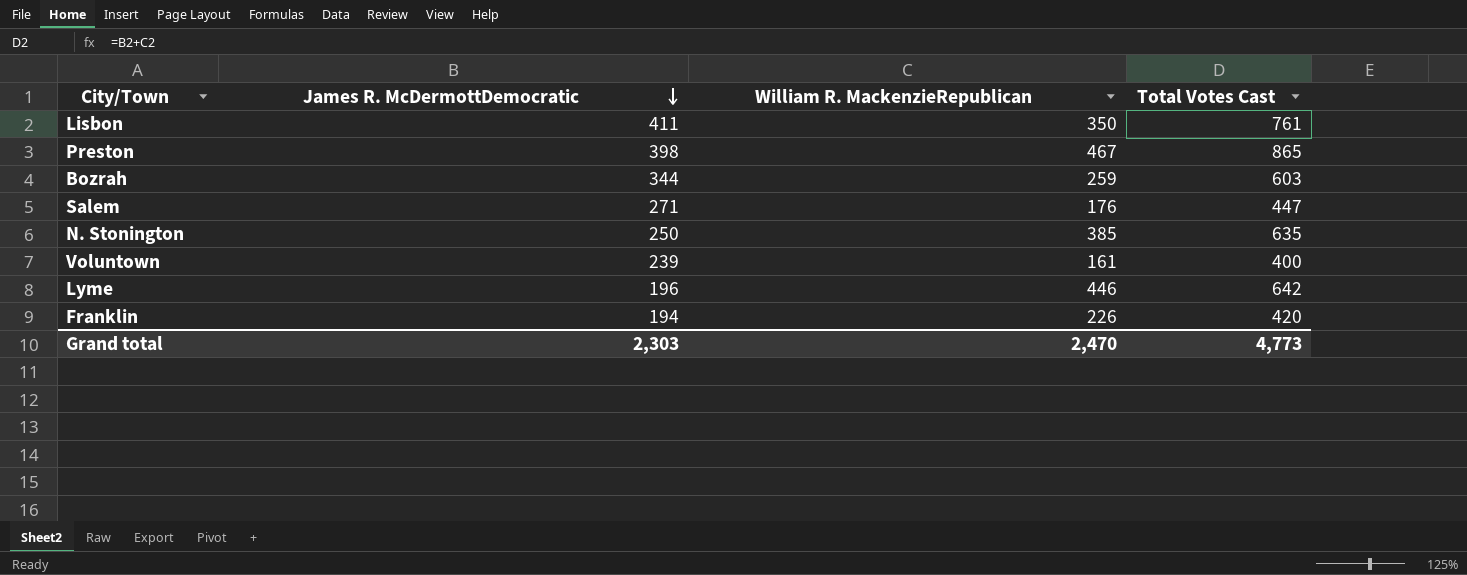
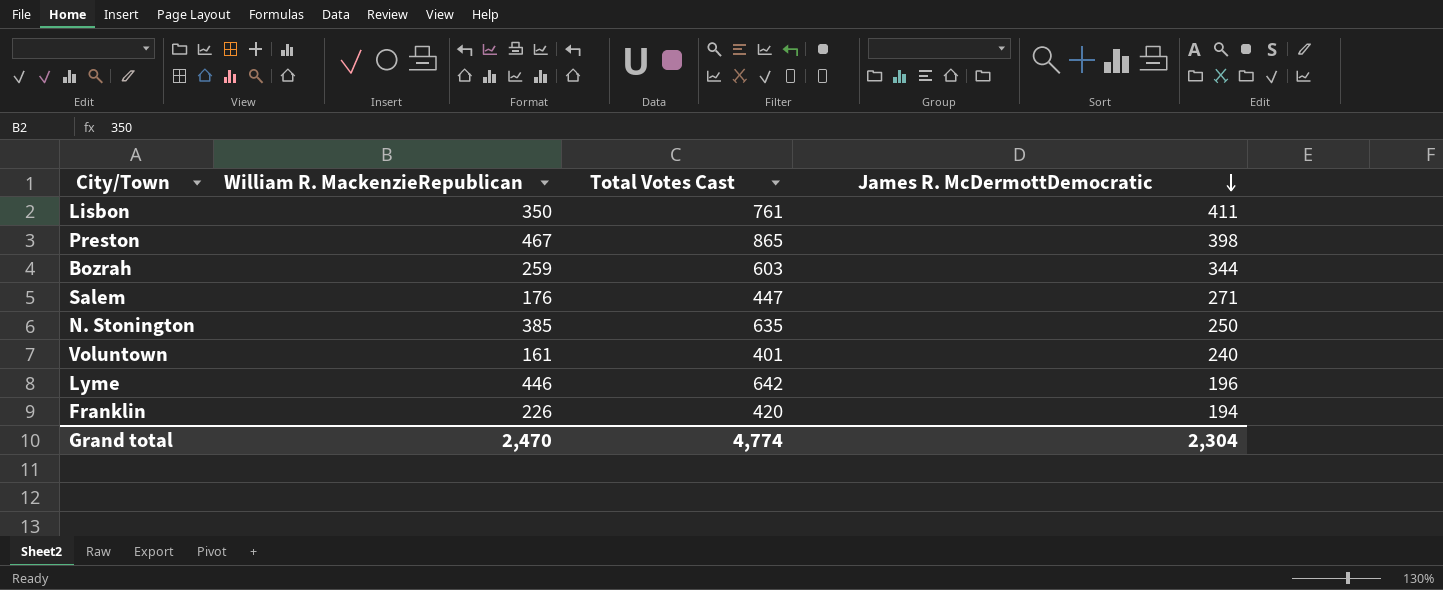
column James R. McDermottDemocratic | position: 2 -> 4
Voluntown | Total Votes Cast: 400 -> 401
Voluntown | James R. McDermottDemocratic: 239 -> 240
Grand total | Total Votes Cast: 4,773 -> 4,774
Grand total | James R. McDermottDemocratic: 2,303 -> 2,304

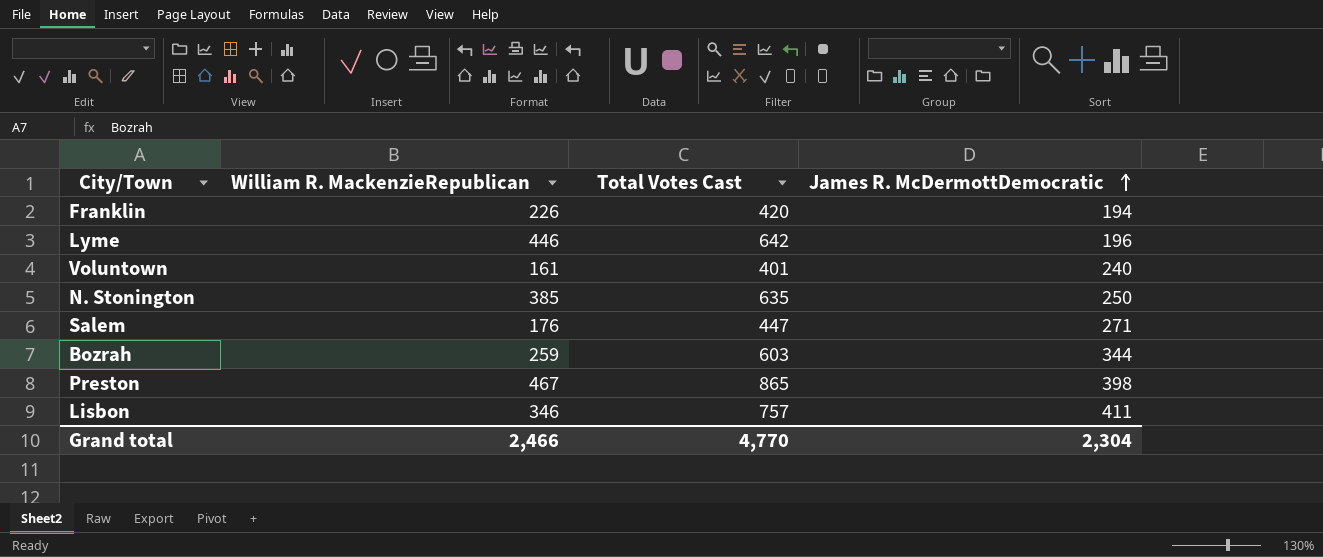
row order: James R. McDermottDemocratic descending -> James R. McDermottDemocratic ascending
Lisbon | William R. MackenzieRepublican: 350 -> 346
Lisbon | Total Votes Cast: 761 -> 757
Grand total | William R. MackenzieRepublican: 2,470 -> 2,466
Grand total | Total Votes Cast: 4,774 -> 4,770

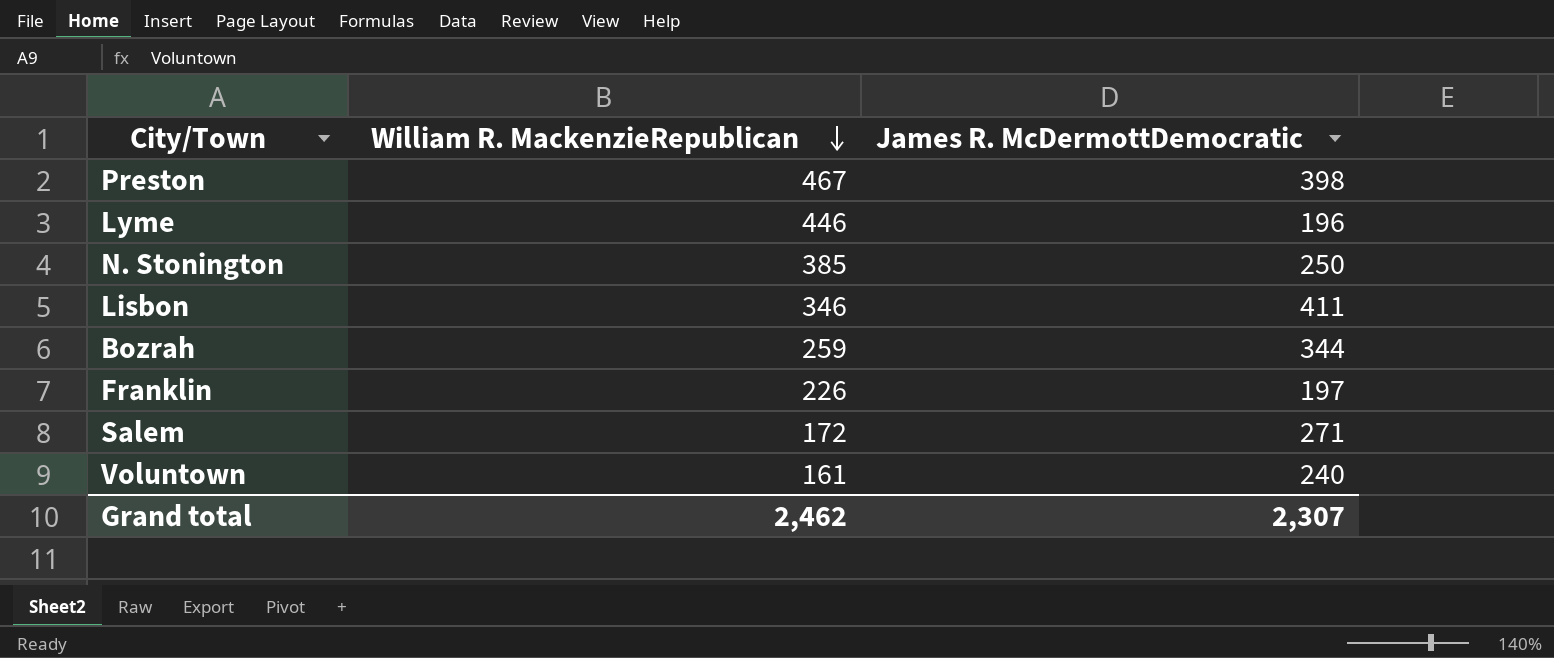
row order: James R. McDermottDemocratic ascending -> William R. MackenzieRepublican descending
column Total Votes Cast | formula: [William R. MackenzieRepublican] + [James R. McDermottDemocratic] -> none
Franklin | James R. McDermottDemocratic: 194 -> 197
Salem | William R. MackenzieRepublican: 176 -> 172
Grand total | William R. MackenzieRepublican: 2,466 -> 2,462
Grand total | James R. McDermottDemocratic: 2,304 -> 2,307

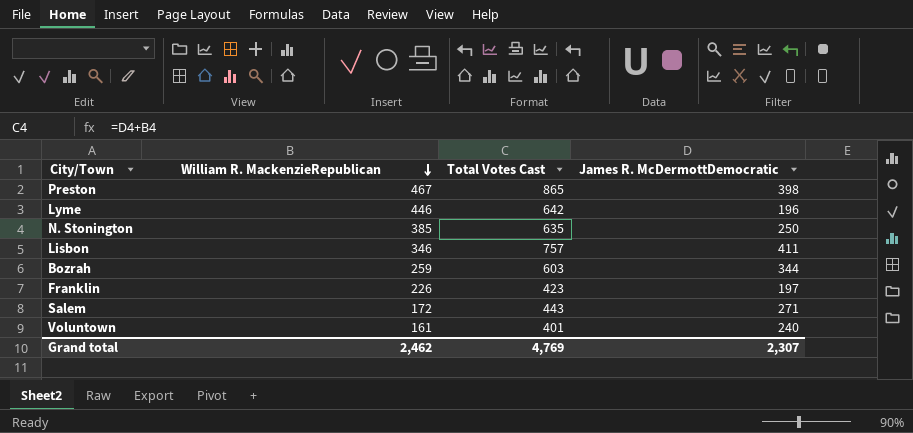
column Total Votes Cast | formula: none -> [William R. MackenzieRepublican] + [James R. McDermottDemocratic]

